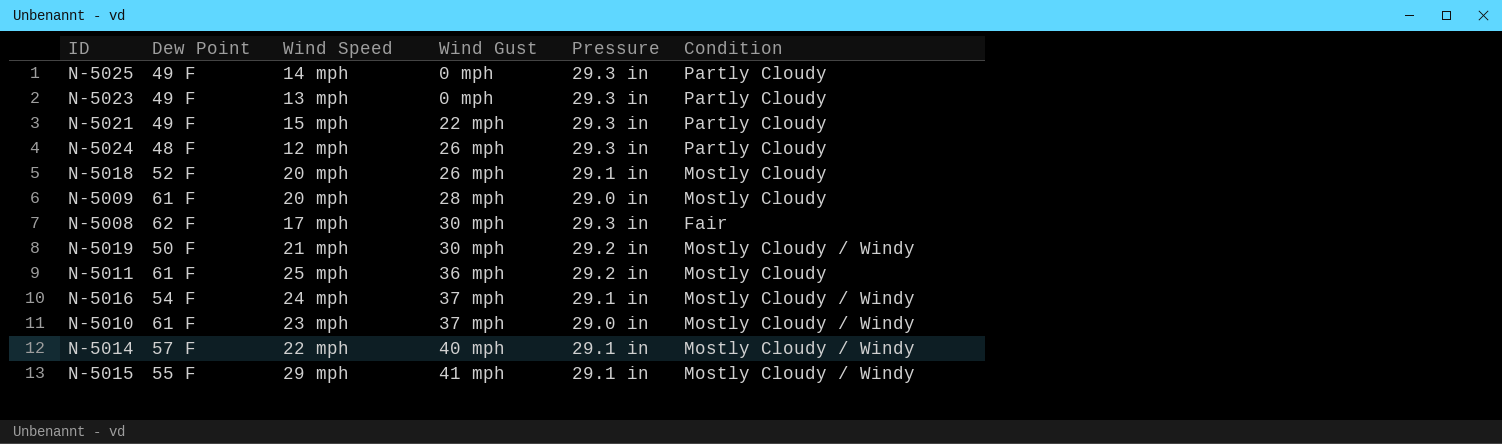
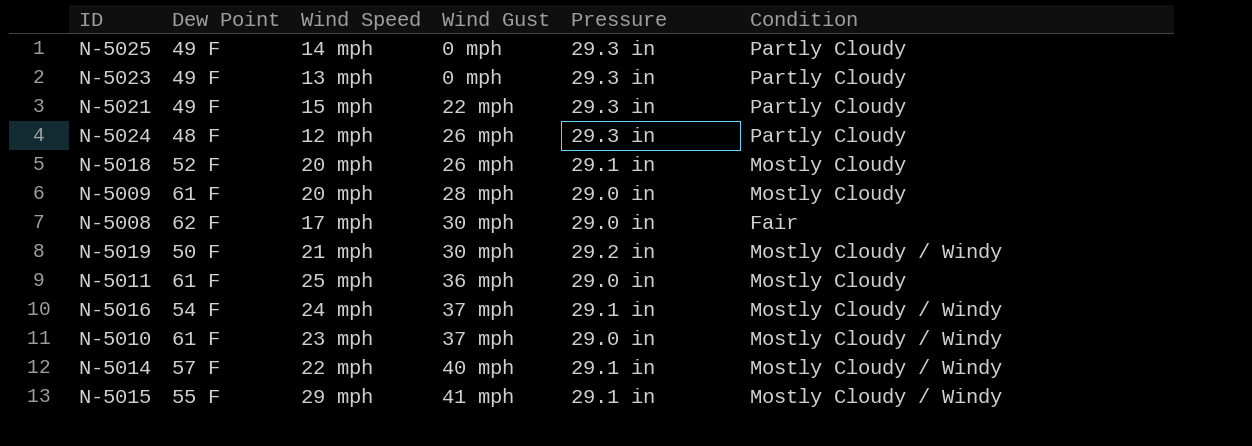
N-5008 | Pressure: 29.3 in -> 29.0 in
N-5011 | Pressure: 29.2 in -> 29.0 in

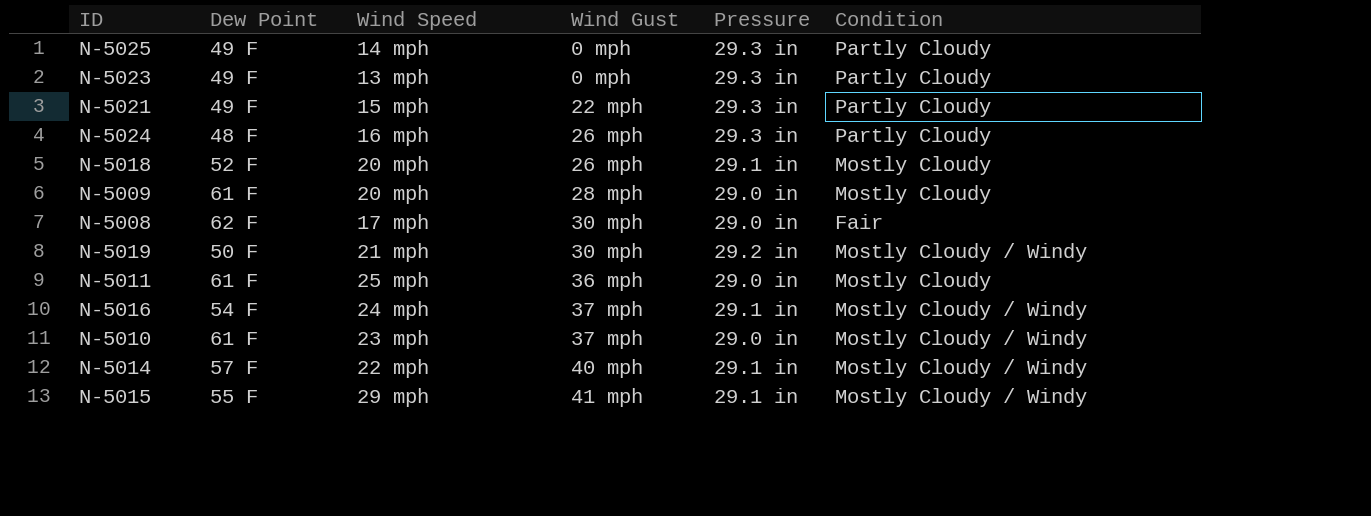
N-5024 | Wind Speed: 12 mph -> 16 mph

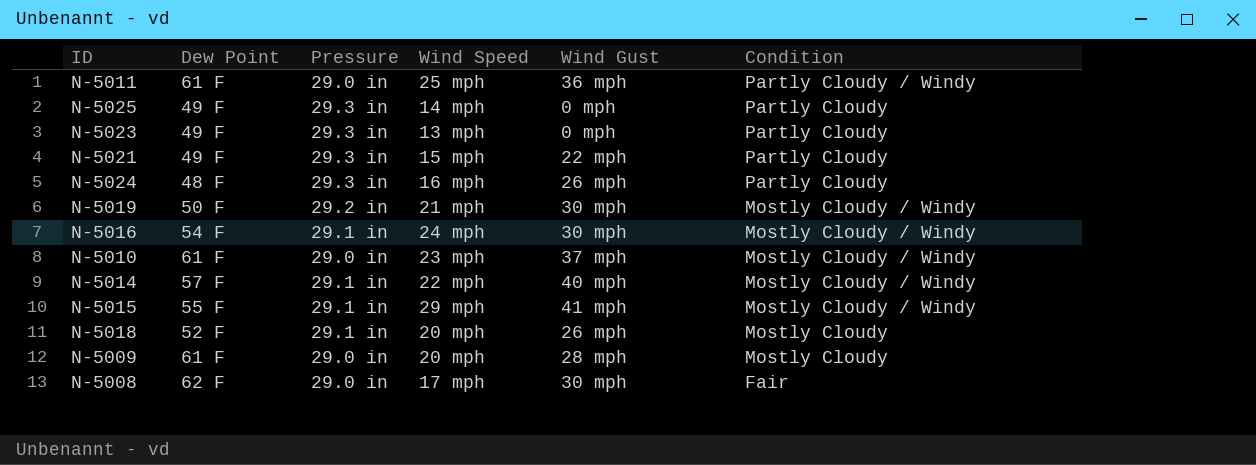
row order: Wind Gust ascending -> Condition descending
column Pressure | position: 5 -> 3
N-5011 | Condition: Mostly Cloudy -> Partly Cloudy / Windy
N-5016 | Wind Gust: 37 mph -> 30 mph

